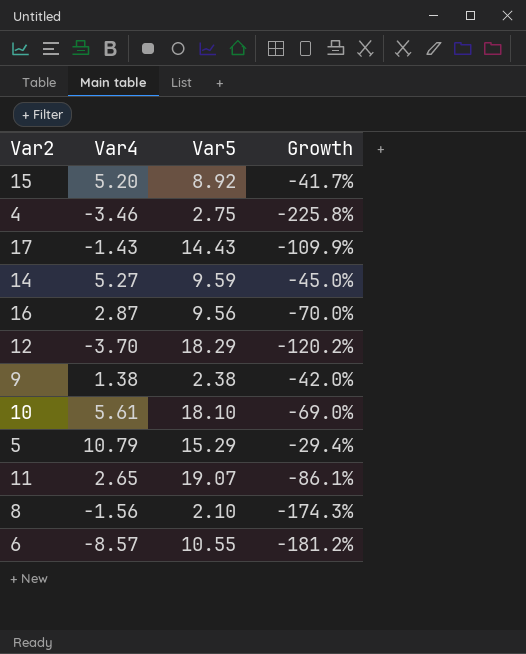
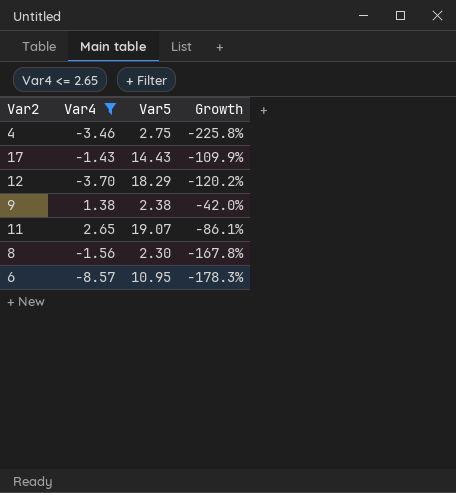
filter: none -> Var4 <= 2.65
8 | Var5: 2.10 -> 2.30
8 | Growth: -174.3% -> -167.8%
6 | Var5: 10.55 -> 10.95
6 | Growth: -181.2% -> -178.3%

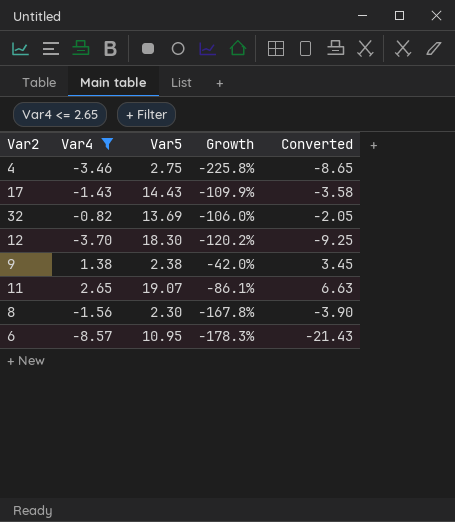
column Converted | formula: none -> [Var4] * 2.5
row 32: none -> -0.82 | 13.69 | -106.0% | -2.05
12 | Var5: 18.29 -> 18.30

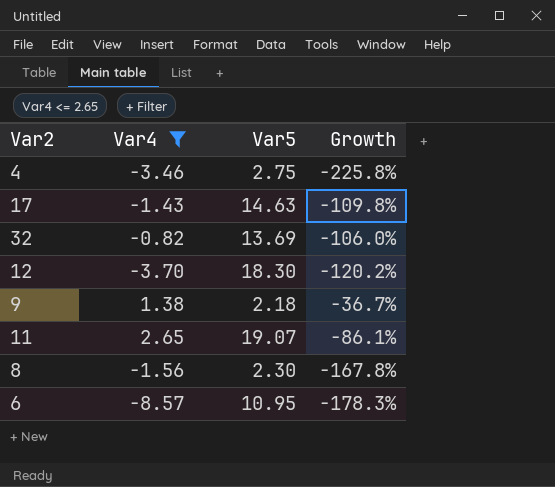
column Converted | formula: [Var4] * 2.5 -> none
17 | Var5: 14.43 -> 14.63
17 | Growth: -109.9% -> -109.8%
9 | Var5: 2.38 -> 2.18
9 | Growth: -42.0% -> -36.7%

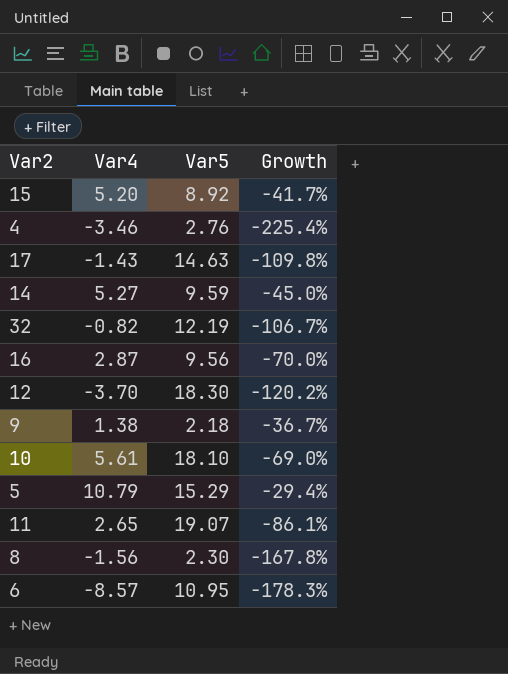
filter: Var4 <= 2.65 -> none
4 | Var5: 2.75 -> 2.76
4 | Growth: -225.8% -> -225.4%
32 | Var5: 13.69 -> 12.19
32 | Growth: -106.0% -> -106.7%

